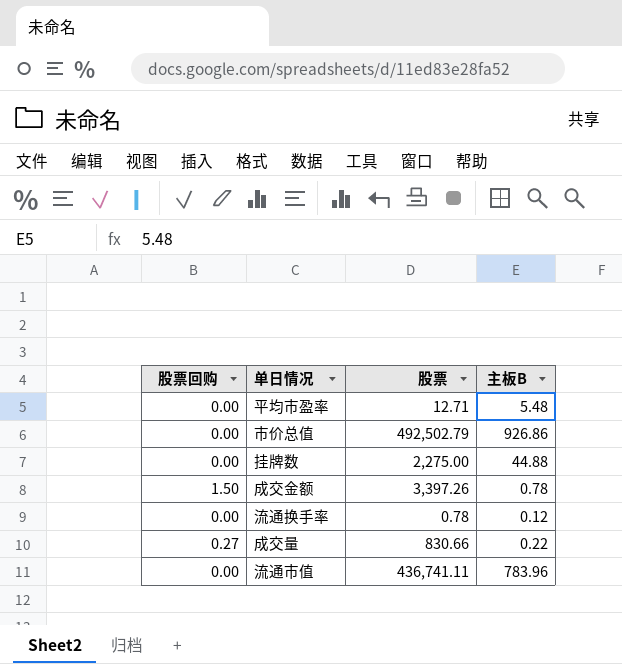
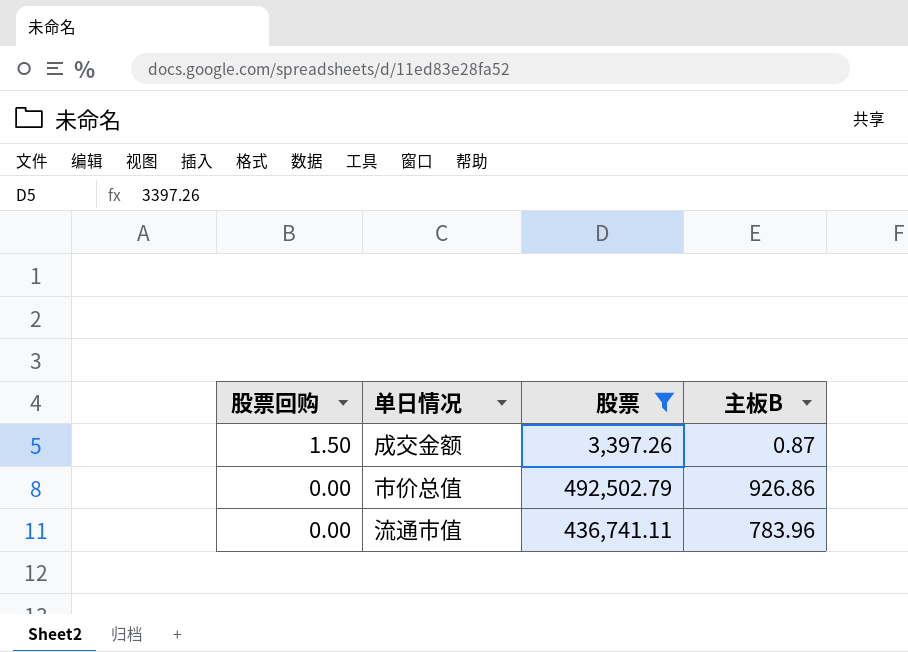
filter: none -> 股票 >= 3,397.26
row order: none -> 股票回购 descending
成交金额 | 主板B: 0.78 -> 0.87

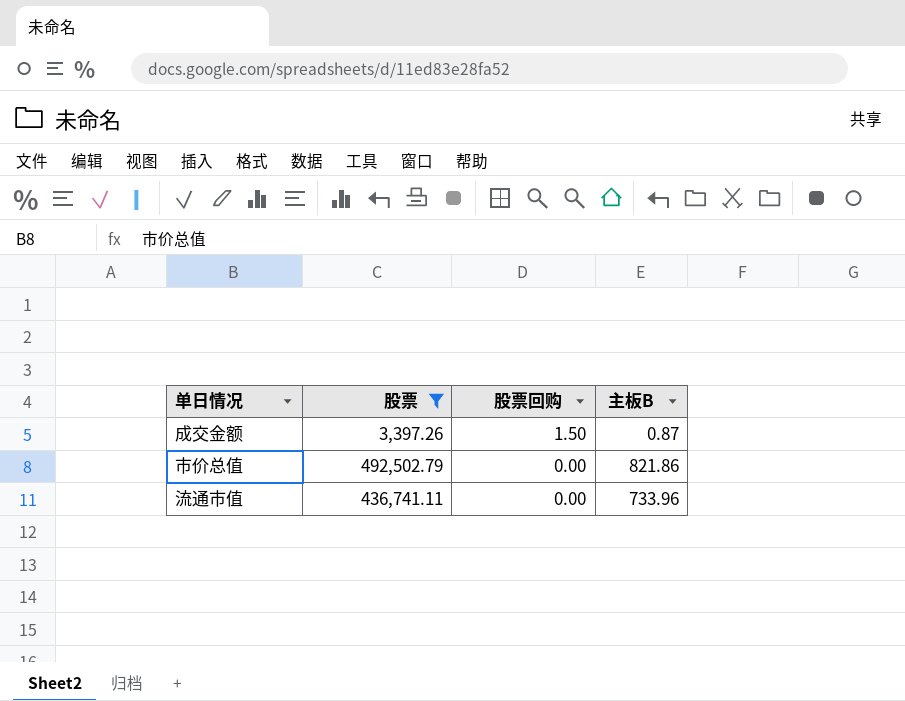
column 股票回购 | position: 1 -> 3
市价总值 | 主板B: 926.86 -> 821.86
流通市值 | 主板B: 783.96 -> 733.96

